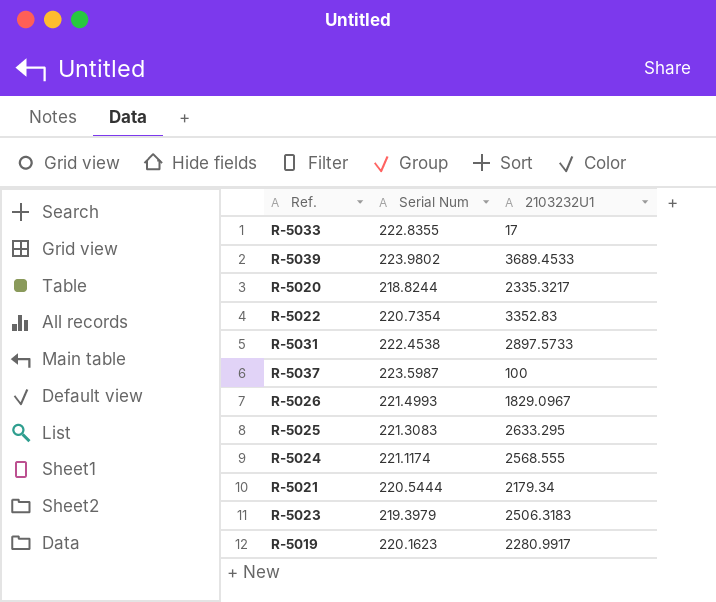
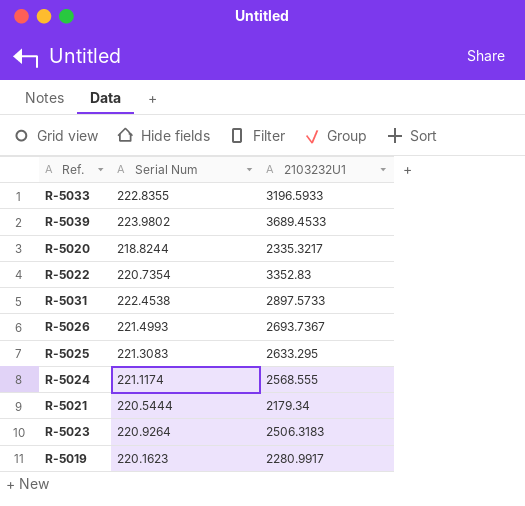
row R-5037: 223.5987 | 100 -> none
R-5033 | 2103232U1: 17 -> 3196.5933
R-5026 | 2103232U1: 1829.0967 -> 2693.7367
R-5023 | Serial Num: 219.3979 -> 220.9264

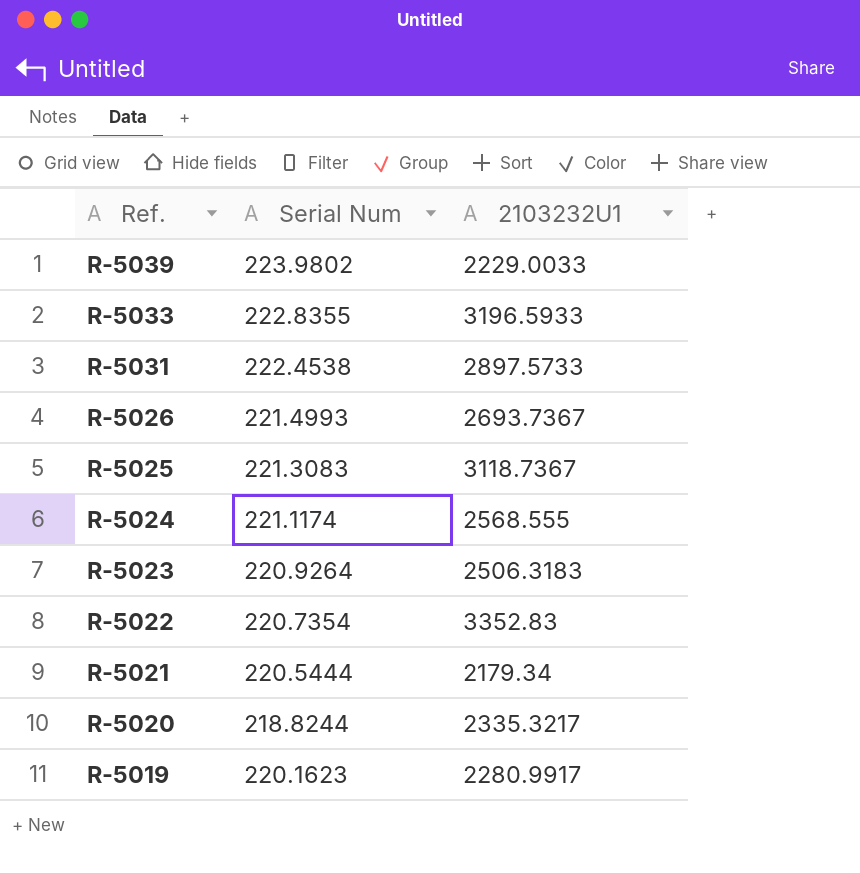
row order: none -> Ref. descending
R-5039 | 2103232U1: 3689.4533 -> 2229.0033
R-5025 | 2103232U1: 2633.295 -> 3118.7367

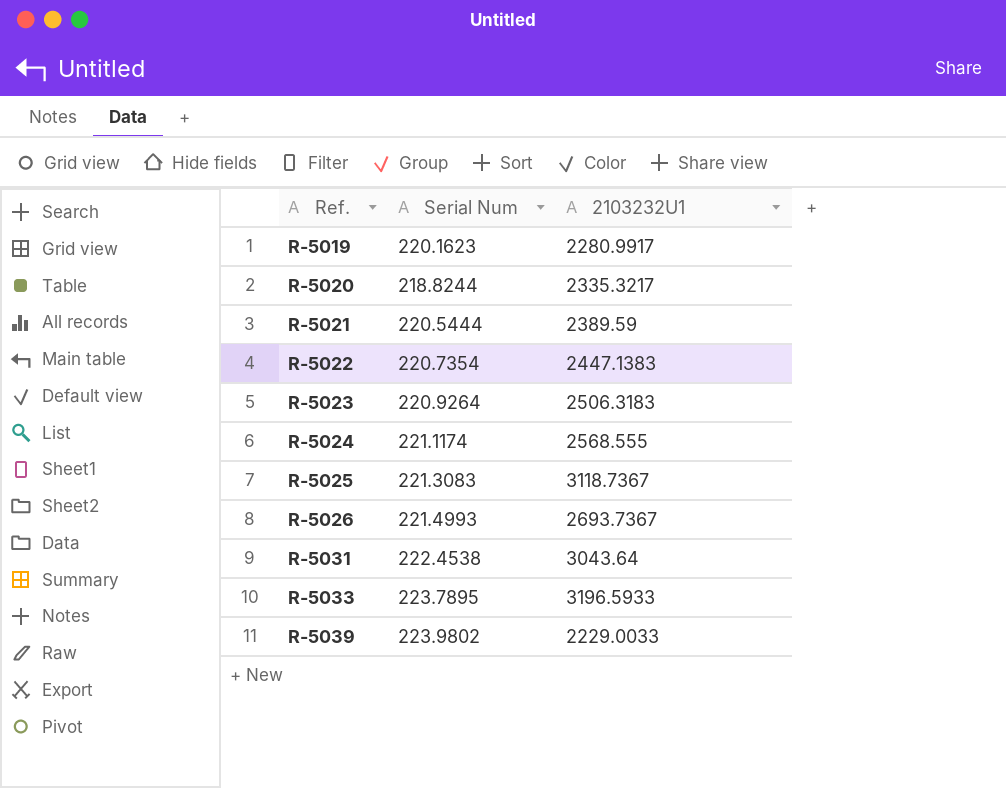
row order: Ref. descending -> Ref. ascending
R-5021 | 2103232U1: 2179.34 -> 2389.59
R-5022 | 2103232U1: 3352.83 -> 2447.1383
R-5031 | 2103232U1: 2897.5733 -> 3043.64
R-5033 | Serial Num: 222.8355 -> 223.7895

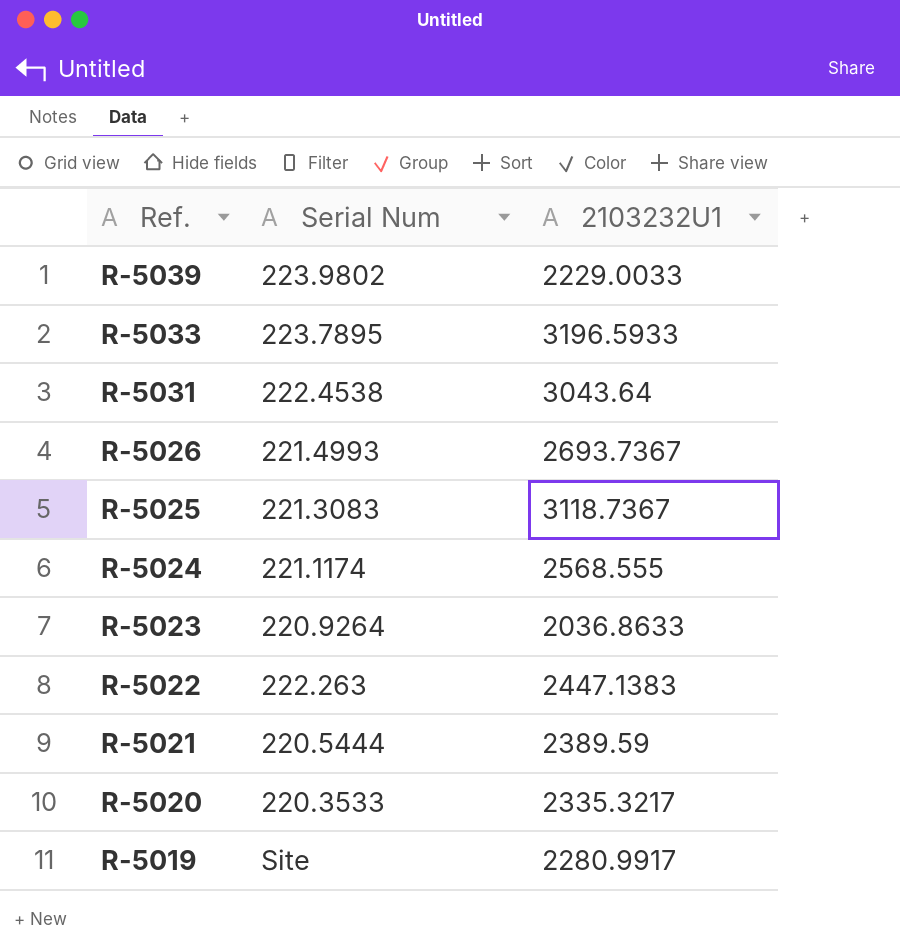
row order: Ref. ascending -> Ref. descending
R-5023 | 2103232U1: 2506.3183 -> 2036.8633
R-5022 | Serial Num: 220.7354 -> 222.263
R-5020 | Serial Num: 218.8244 -> 220.3533
R-5019 | Serial Num: 220.1623 -> Site

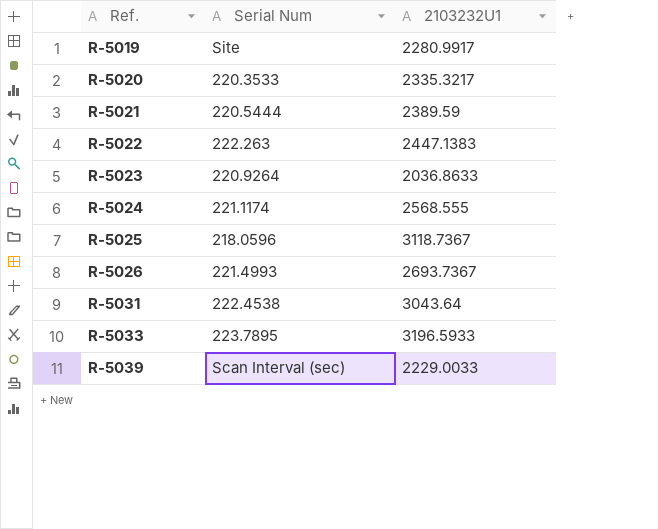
row order: Ref. descending -> Ref. ascending
R-5025 | Serial Num: 221.3083 -> 218.0596
R-5039 | Serial Num: 223.9802 -> Scan Interval (sec)

